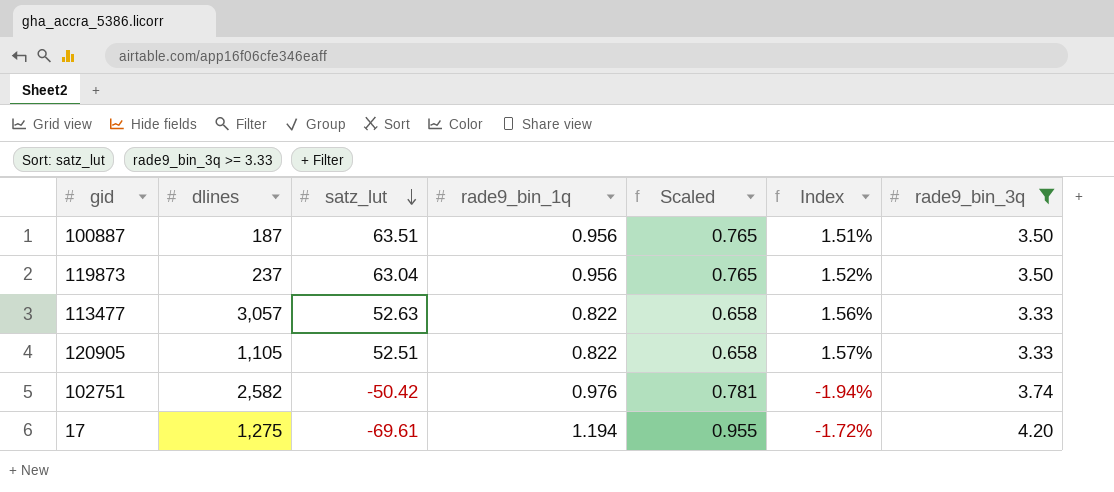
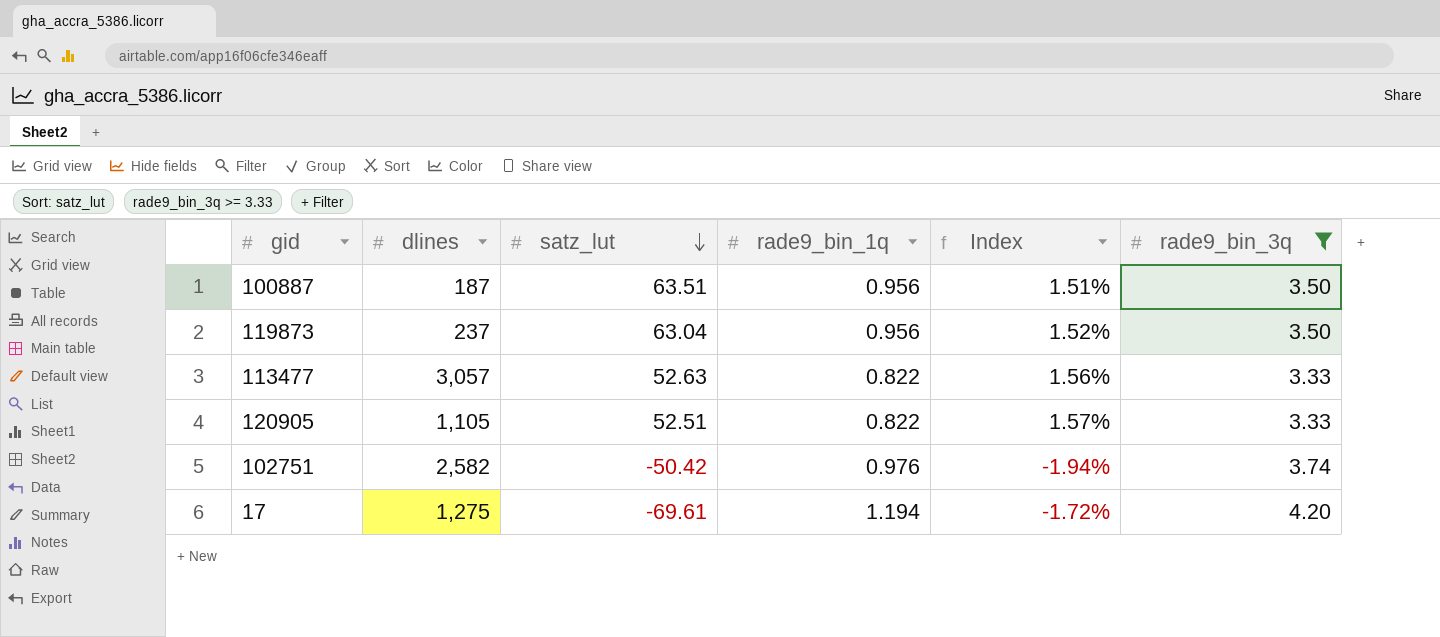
column Scaled | formula: [rade9_bin_1q] * 0.8 -> none

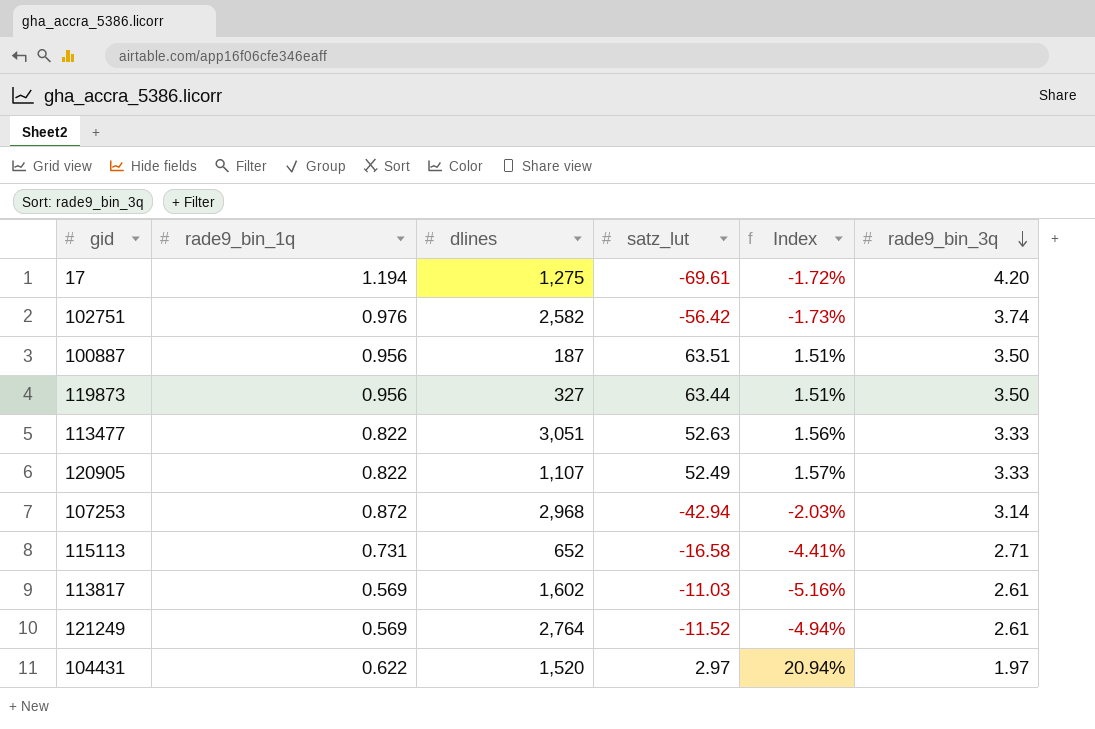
filter: rade9_bin_3q >= 3.33 -> none
row order: satz_lut descending -> rade9_bin_3q descending
column rade9_bin_1q | position: 4 -> 2
102751 | satz_lut: -50.42 -> -56.42
102751 | Index: -1.94% -> -1.73%
119873 | dlines: 237 -> 327
119873 | satz_lut: 63.04 -> 63.44
119873 | Index: 1.52% -> 1.51%
113477 | dlines: 3,057 -> 3,051
120905 | dlines: 1,105 -> 1,107
120905 | satz_lut: 52.51 -> 52.49

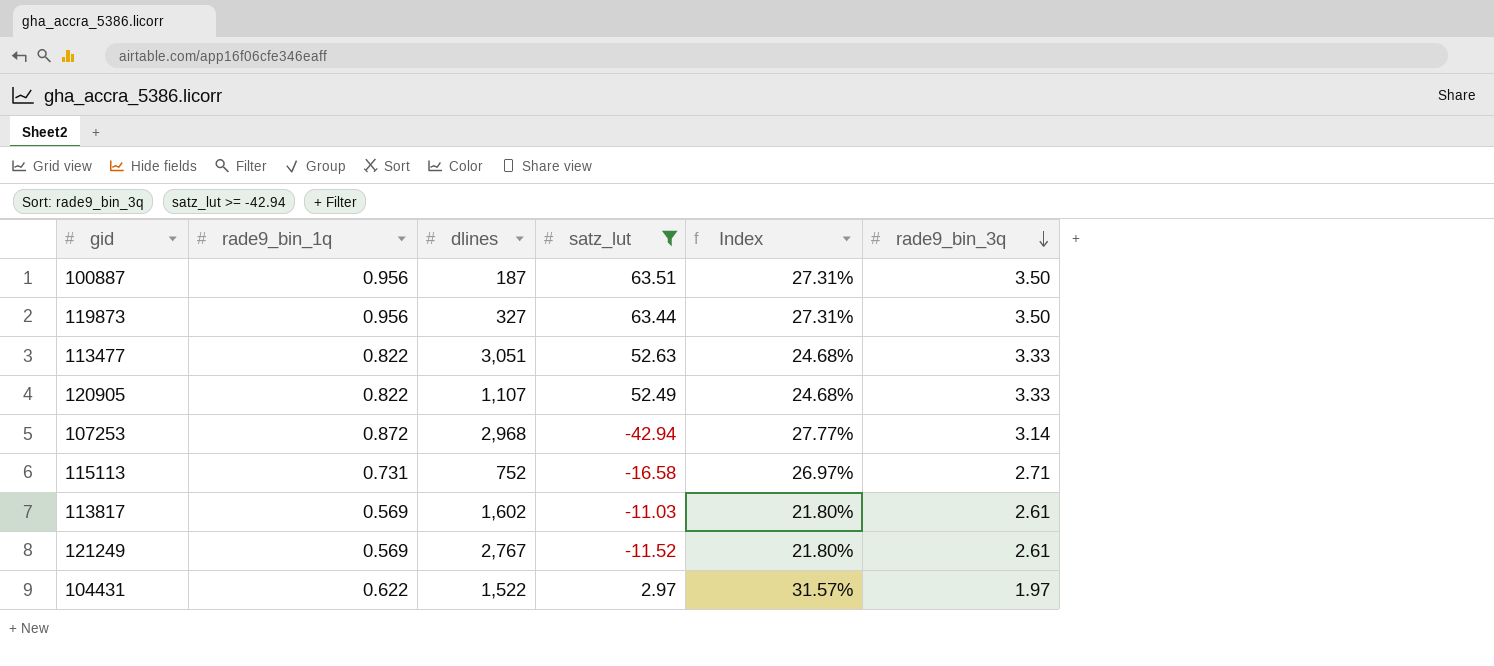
filter: none -> satz_lut >= -42.94
column Index | formula: [rade9_bin_1q] / [satz_lut] -> [rade9_bin_1q] / [rade9_bin_3q]
115113 | dlines: 652 -> 752
121249 | dlines: 2,764 -> 2,767
104431 | dlines: 1,520 -> 1,522

